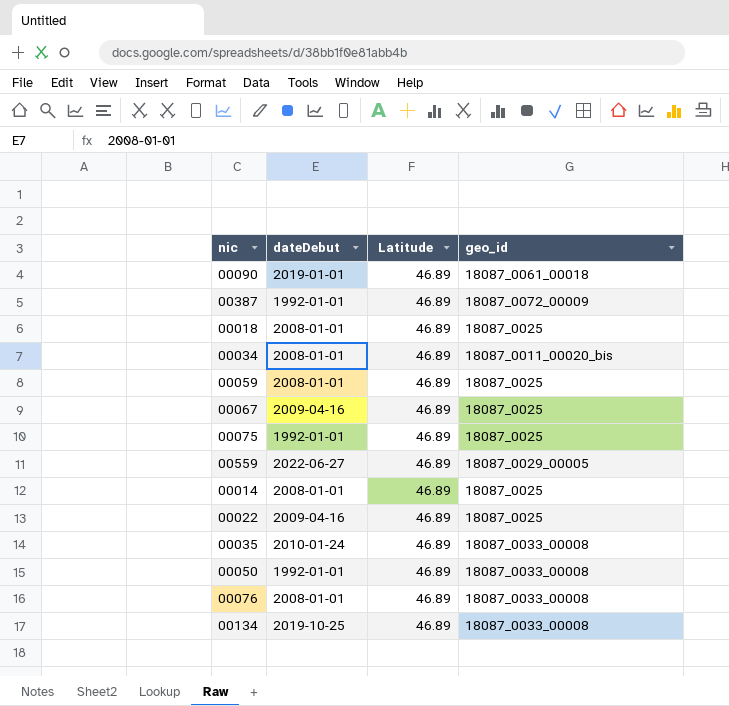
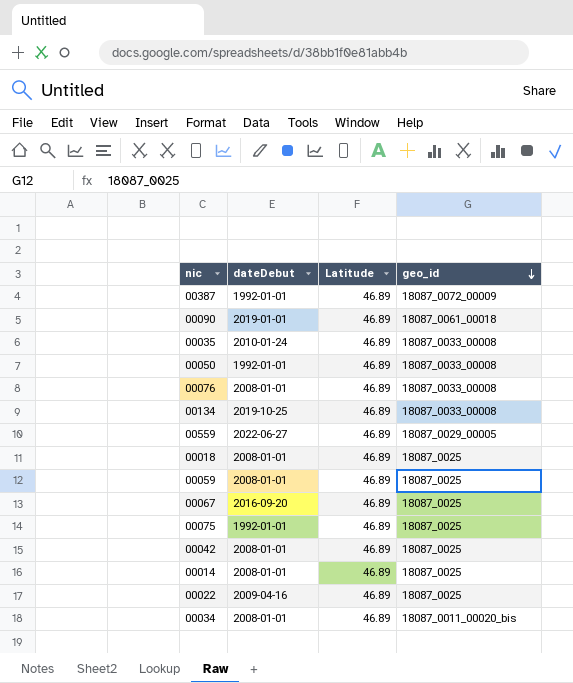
row order: none -> geo_id descending
00067 | dateDebut: 2009-04-16 -> 2016-09-20
row 00042: none -> 2008-01-01 | 46.89 | 18087_0025

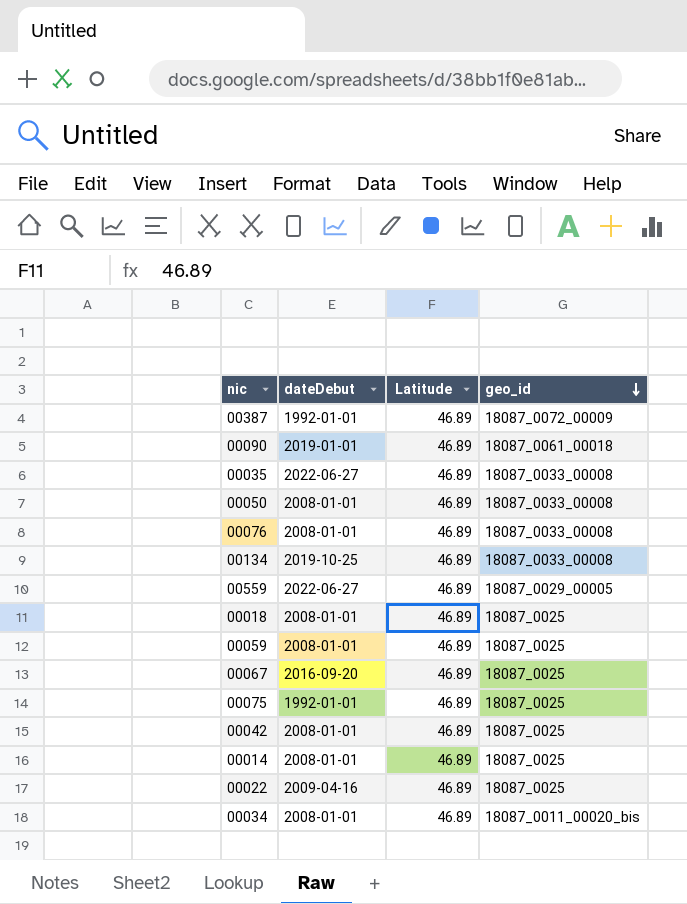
00035 | dateDebut: 2010-01-24 -> 2022-06-27
00050 | dateDebut: 1992-01-01 -> 2008-01-01

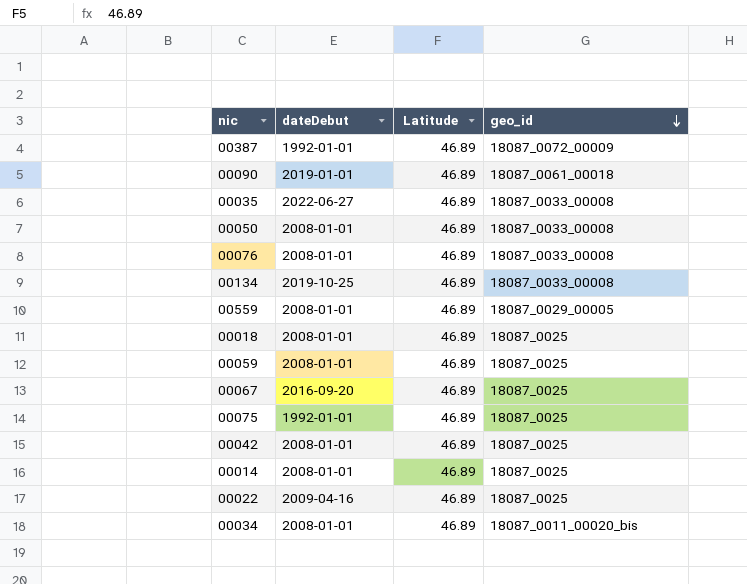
00559 | dateDebut: 2022-06-27 -> 2008-01-01

